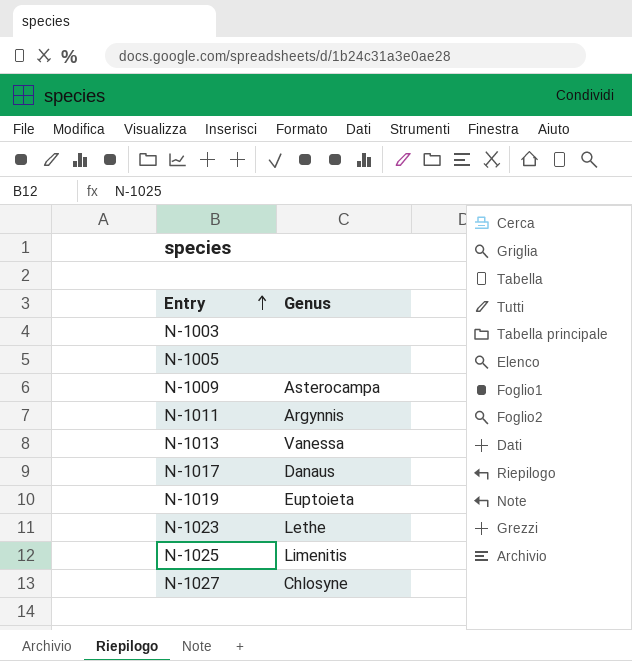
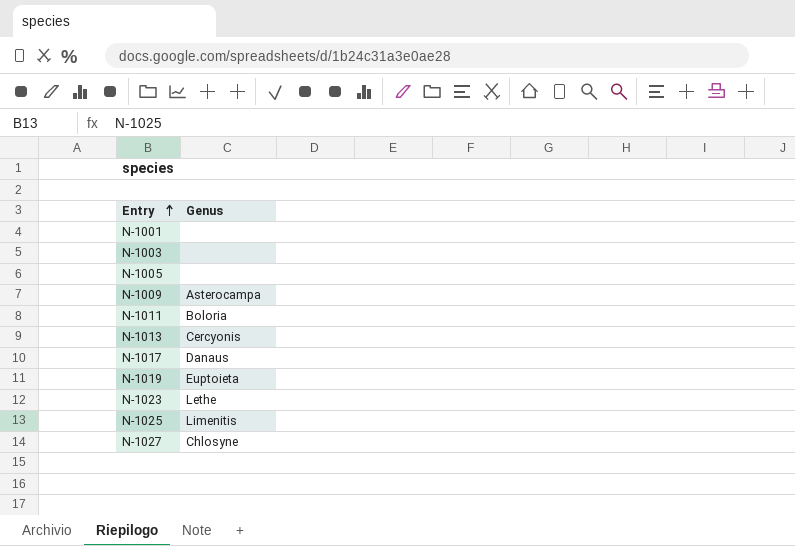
row N-1001: none -> none
N-1011 | Genus: Argynnis -> Boloria
N-1013 | Genus: Vanessa -> Cercyonis

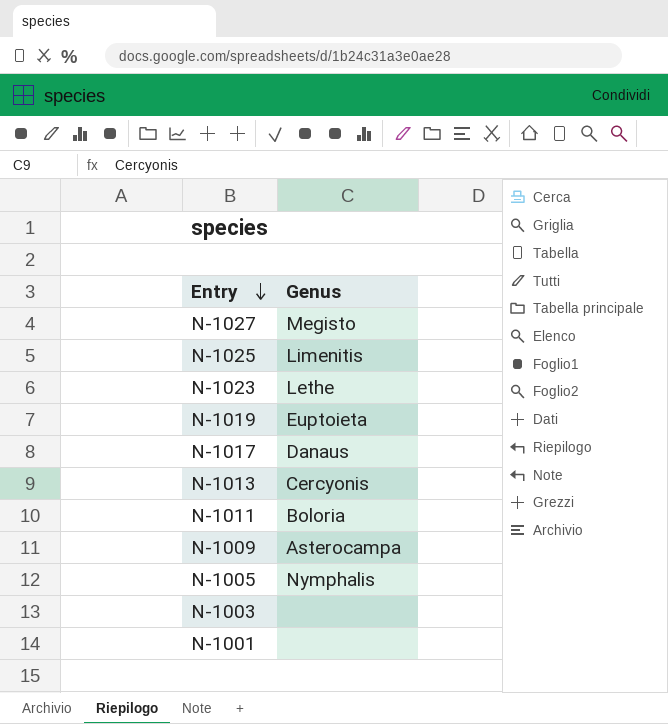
row order: Entry ascending -> Entry descending
N-1027 | Genus: Chlosyne -> Megisto
N-1005 | Genus: none -> Nymphalis

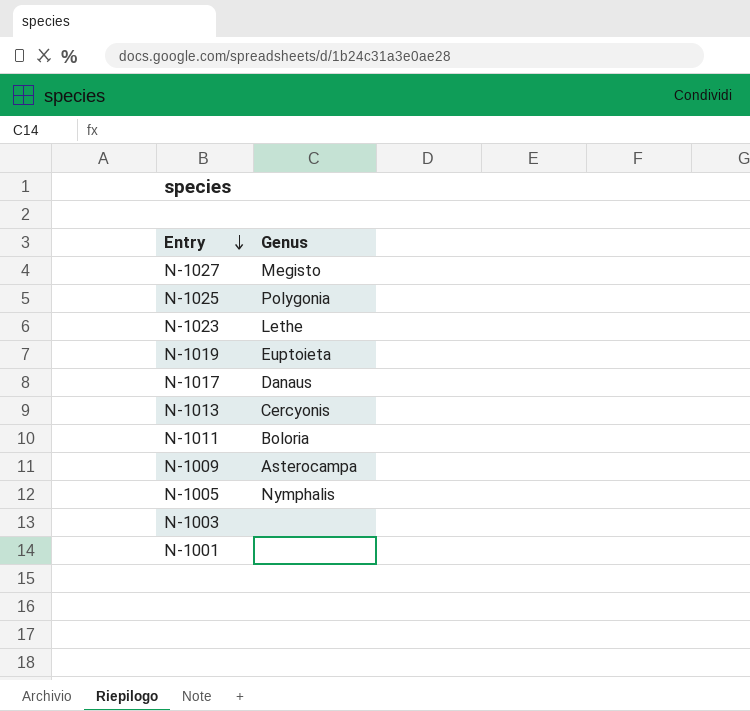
N-1025 | Genus: Limenitis -> Polygonia

